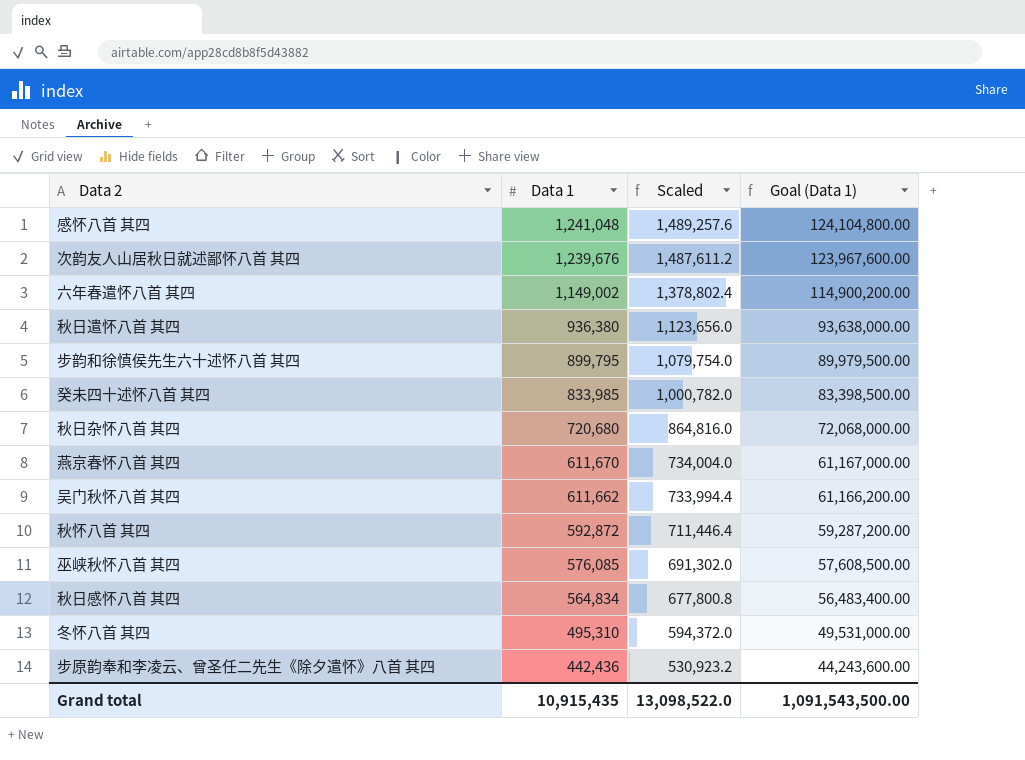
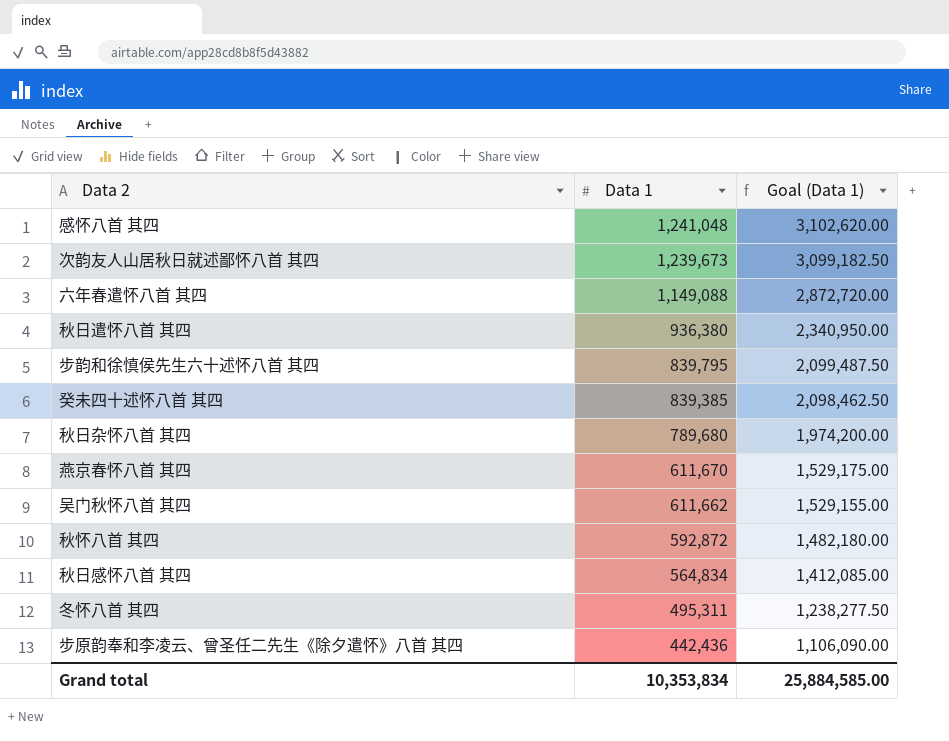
column Scaled | formula: [Data 1] * 1.2 -> none
column Goal (Data 1) | formula: [Data 1] * 100 -> [Data 1] * 2.5
row 巫峡秋怀八首 其四: 576,085 | 691,302.0 | 57,608,500.00 -> none
次韵友人山居秋日就述鄙怀八首 其四 | Data 1: 1,239,676 -> 1,239,673
六年春遣怀八首 其四 | Data 1: 1,149,002 -> 1,149,088
步韵和徐慎侯先生六十述怀八首 其四 | Data 1: 899,795 -> 839,795
癸未四十述怀八首 其四 | Data 1: 833,985 -> 839,385
秋日杂怀八首 其四 | Data 1: 720,680 -> 789,680
冬怀八首 其四 | Data 1: 495,310 -> 495,311
Grand total | Data 1: 10,915,435 -> 10,353,834
Grand total | Goal (Data 1): 1,091,543,500.00 -> 25,884,585.00

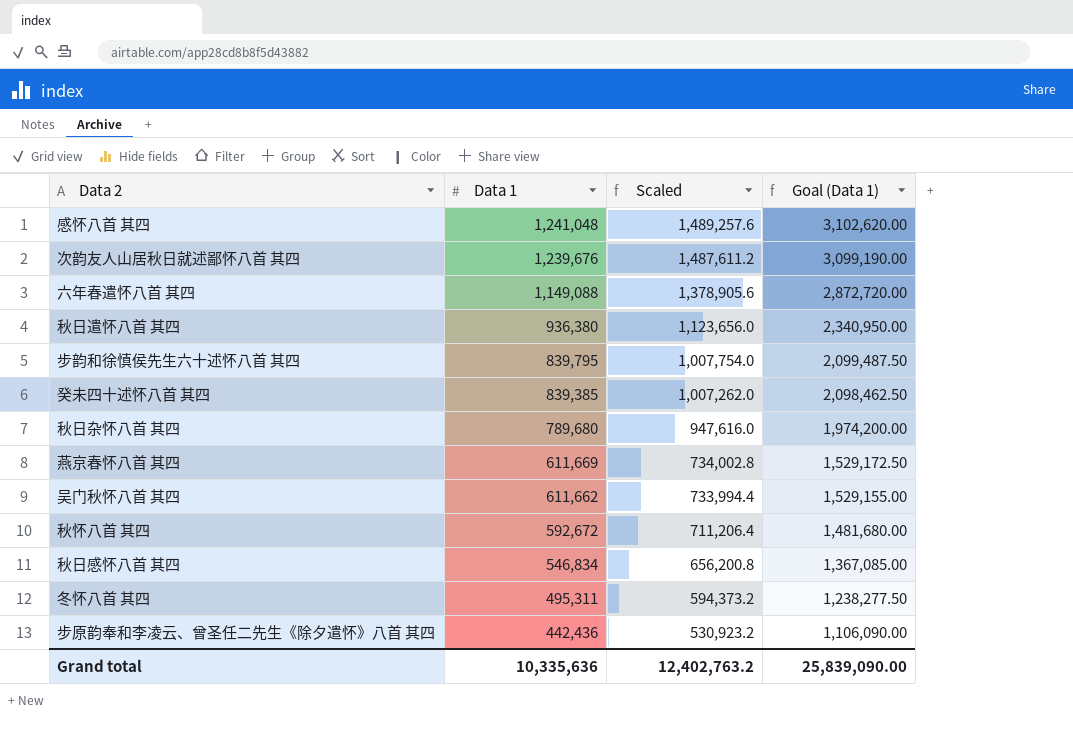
column Scaled | formula: none -> [Data 1] * 1.2
次韵友人山居秋日就述鄙怀八首 其四 | Data 1: 1,239,673 -> 1,239,676
次韵友人山居秋日就述鄙怀八首 其四 | Goal (Data 1): 3,099,182.50 -> 3,099,190.00
燕京春怀八首 其四 | Data 1: 611,670 -> 611,669
燕京春怀八首 其四 | Goal (Data 1): 1,529,175.00 -> 1,529,172.50
秋怀八首 其四 | Data 1: 592,872 -> 592,672
秋怀八首 其四 | Goal (Data 1): 1,482,180.00 -> 1,481,680.00
秋日感怀八首 其四 | Data 1: 564,834 -> 546,834
秋日感怀八首 其四 | Goal (Data 1): 1,412,085.00 -> 1,367,085.00
Grand total | Data 1: 10,353,834 -> 10,335,636
Grand total | Goal (Data 1): 25,884,585.00 -> 25,839,090.00

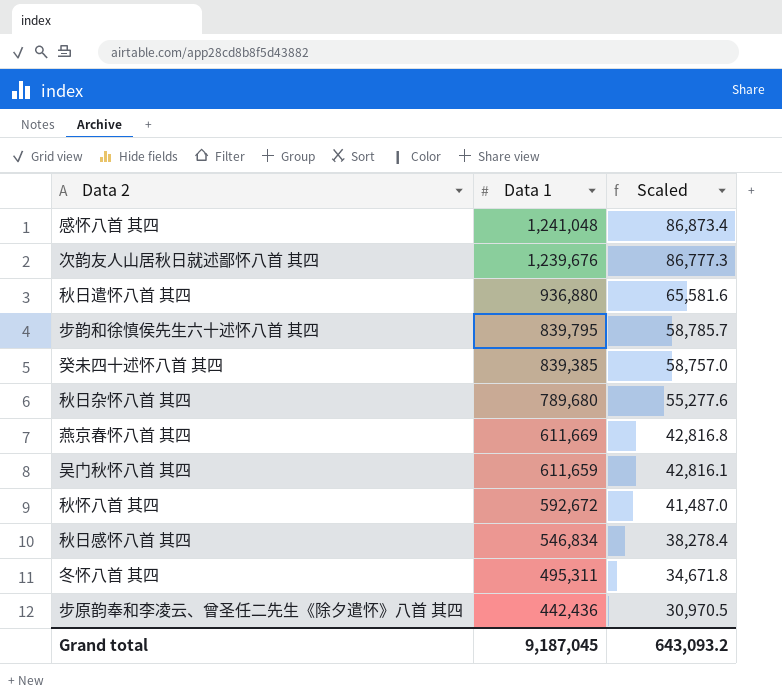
column Goal (Data 1) | formula: [Data 1] * 2.5 -> none
column Scaled | formula: [Data 1] * 1.2 -> [Data 1] * 0.07
row 六年春遣怀八首 其四: 1,149,088 | 1,378,905.6 | 2,872,720.00 -> none
秋日遣怀八首 其四 | Data 1: 936,380 -> 936,880
吴门秋怀八首 其四 | Data 1: 611,662 -> 611,659
Grand total | Data 1: 10,335,636 -> 9,187,045
Grand total | Scaled: 12,402,763.2 -> 643,093.2

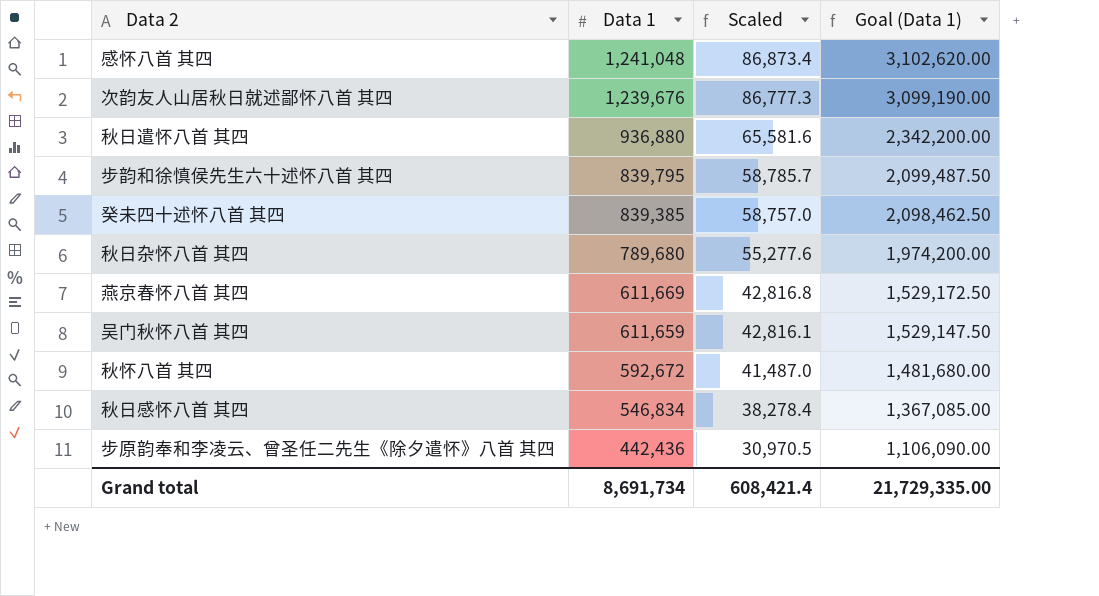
column Goal (Data 1) | formula: none -> [Data 1] * 2.5
row 冬怀八首 其四: 495,311 | 34,671.8 -> none
Grand total | Data 1: 9,187,045 -> 8,691,734
Grand total | Scaled: 643,093.2 -> 608,421.4

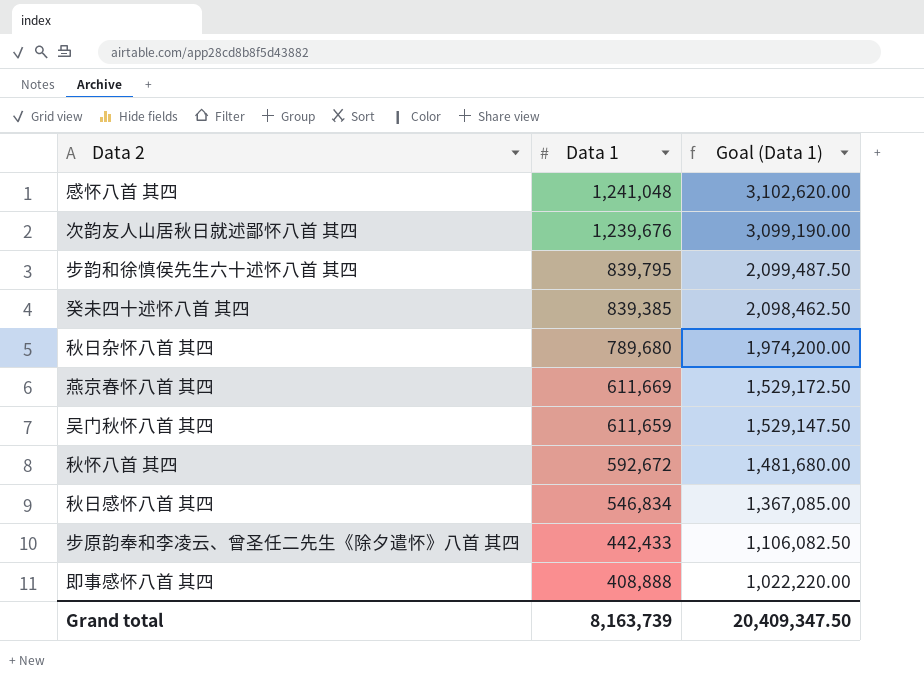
column Scaled | formula: [Data 1] * 0.07 -> none
row 秋日遣怀八首 其四: 936,880 | 65,581.6 | 2,342,200.00 -> none
步原韵奉和李凌云、曾圣任二先生《除夕遣怀》八首 其四 | Data 1: 442,436 -> 442,433
步原韵奉和李凌云、曾圣任二先生《除夕遣怀》八首 其四 | Goal (Data 1): 1,106,090.00 -> 1,106,082.50
row 即事感怀八首 其四: none -> 408,888 | 1,022,220.00
Grand total | Data 1: 8,691,734 -> 8,163,739
Grand total | Goal (Data 1): 21,729,335.00 -> 20,409,347.50

